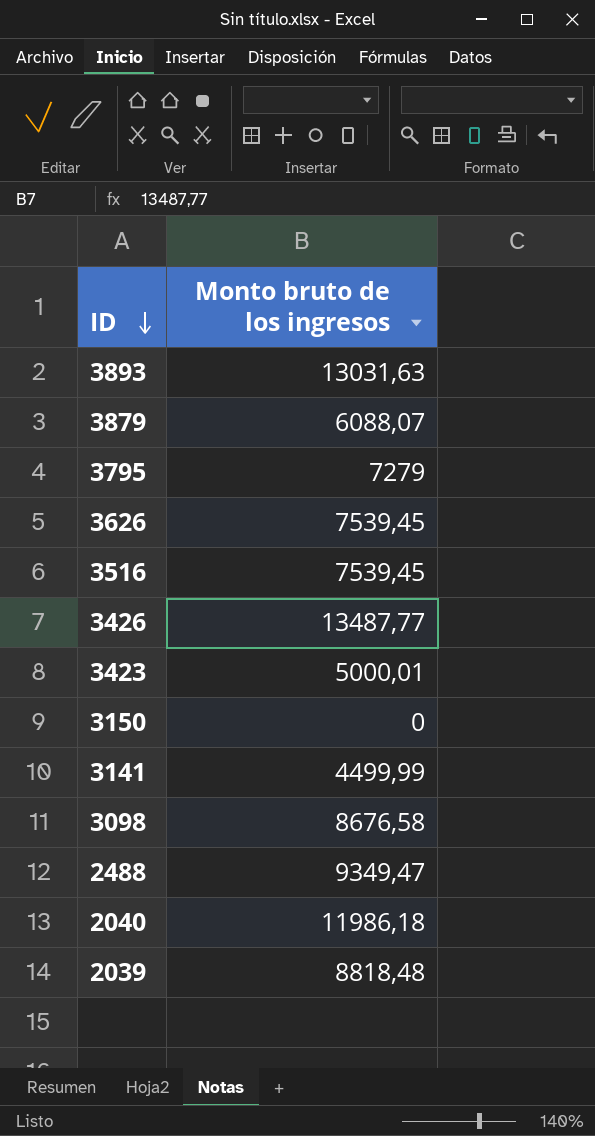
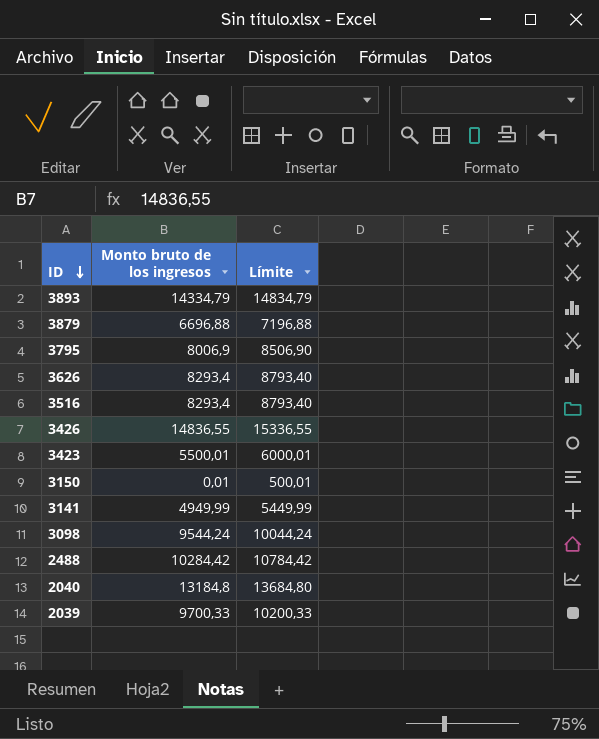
column Límite | formula: none -> [Monto bruto de los ingresos] + 500
3893 | Monto bruto de los ingresos: 13031,63 -> 14334,79
3879 | Monto bruto de los ingresos: 6088,07 -> 6696,88
3795 | Monto bruto de los ingresos: 7279 -> 8006,9
3626 | Monto bruto de los ingresos: 7539,45 -> 8293,4
3516 | Monto bruto de los ingresos: 7539,45 -> 8293,4
3426 | Monto bruto de los ingresos: 13487,77 -> 14836,55
3423 | Monto bruto de los ingresos: 5000,01 -> 5500,01
3150 | Monto bruto de los ingresos: 0 -> 0,01
3141 | Monto bruto de los ingresos: 4499,99 -> 4949,99
3098 | Monto bruto de los ingresos: 8676,58 -> 9544,24
2488 | Monto bruto de los ingresos: 9349,47 -> 10284,42
2040 | Monto bruto de los ingresos: 11986,18 -> 13184,8
2039 | Monto bruto de los ingresos: 8818,48 -> 9700,33

